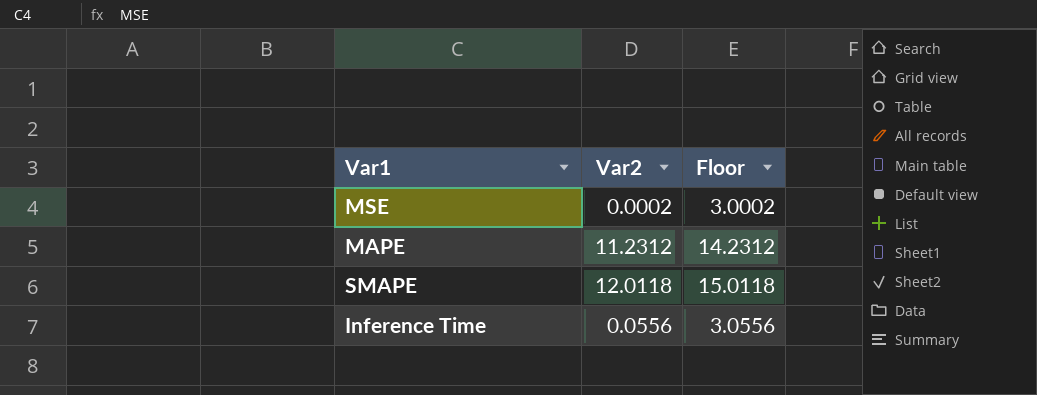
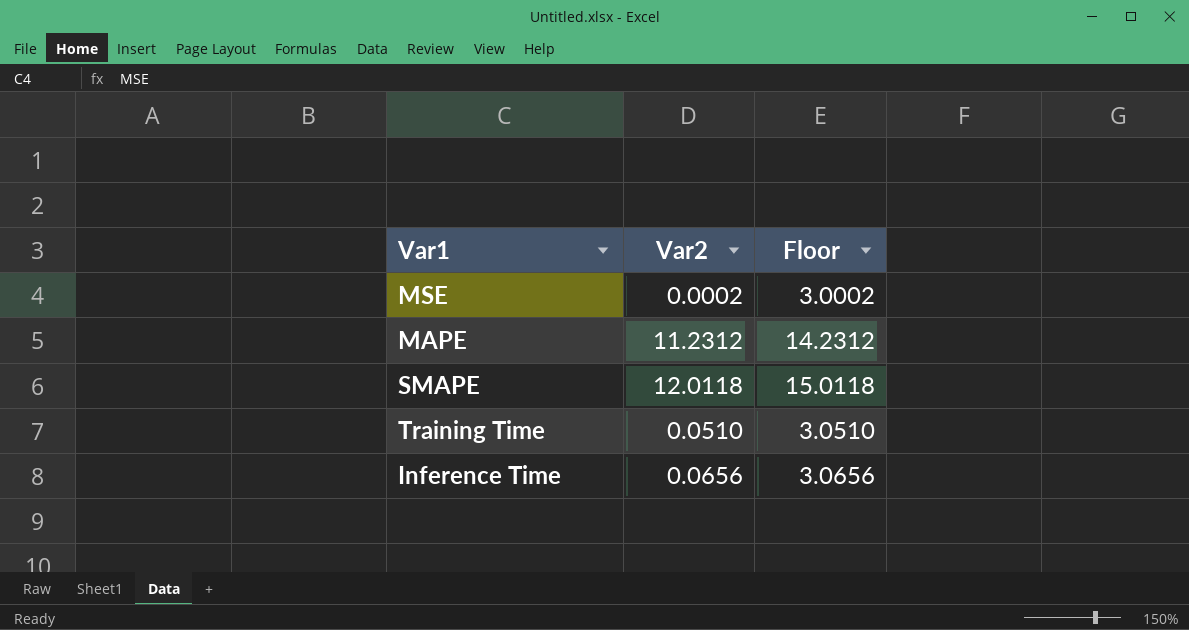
row Training Time: none -> 0.0510 | 3.0510
Inference Time | Var2: 0.0556 -> 0.0656
Inference Time | Floor: 3.0556 -> 3.0656

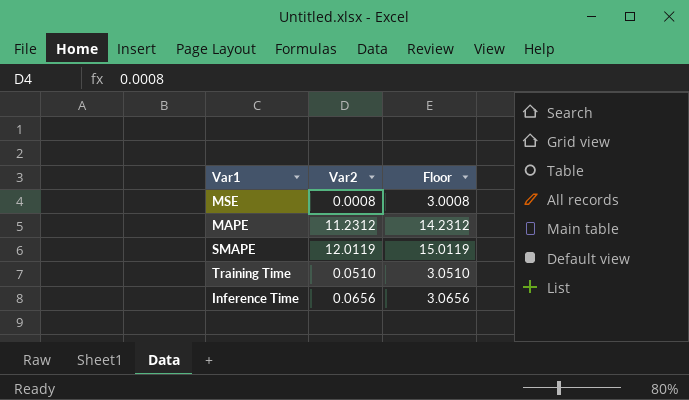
MSE | Var2: 0.0002 -> 0.0008
MSE | Floor: 3.0002 -> 3.0008
SMAPE | Var2: 12.0118 -> 12.0119
SMAPE | Floor: 15.0118 -> 15.0119

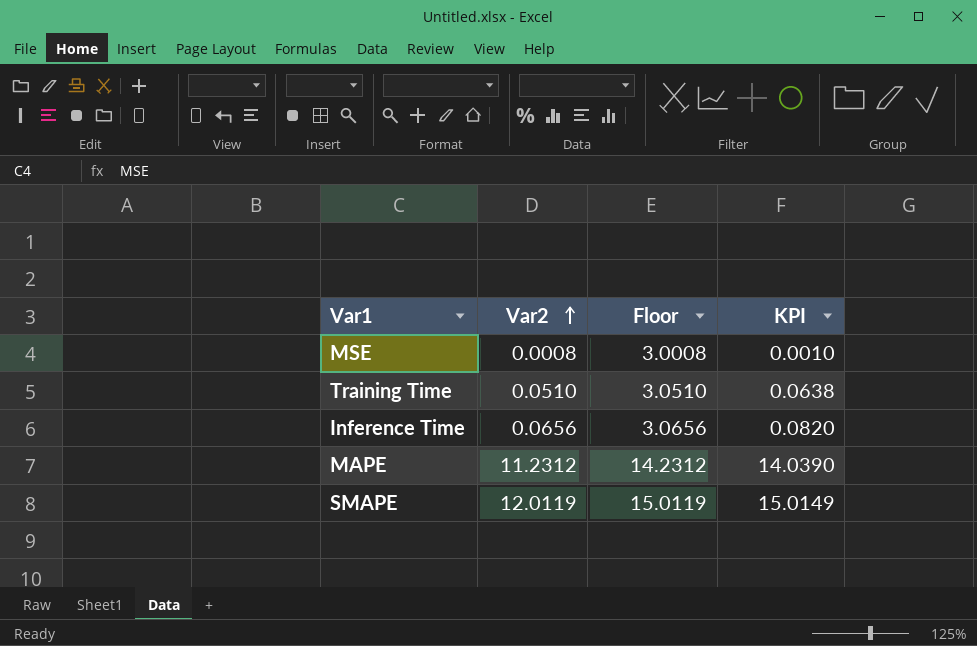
row order: none -> Var2 ascending
column KPI | formula: none -> [Var2] * 1.25

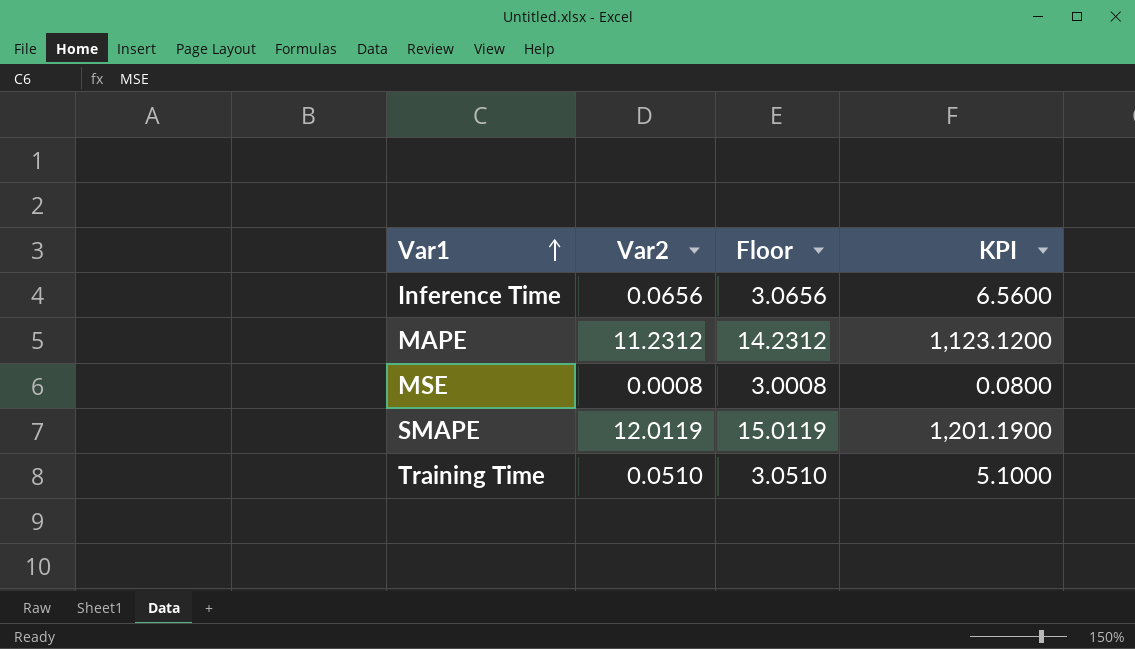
row order: Var2 ascending -> Var1 ascending
column KPI | formula: [Var2] * 1.25 -> [Var2] * 100

